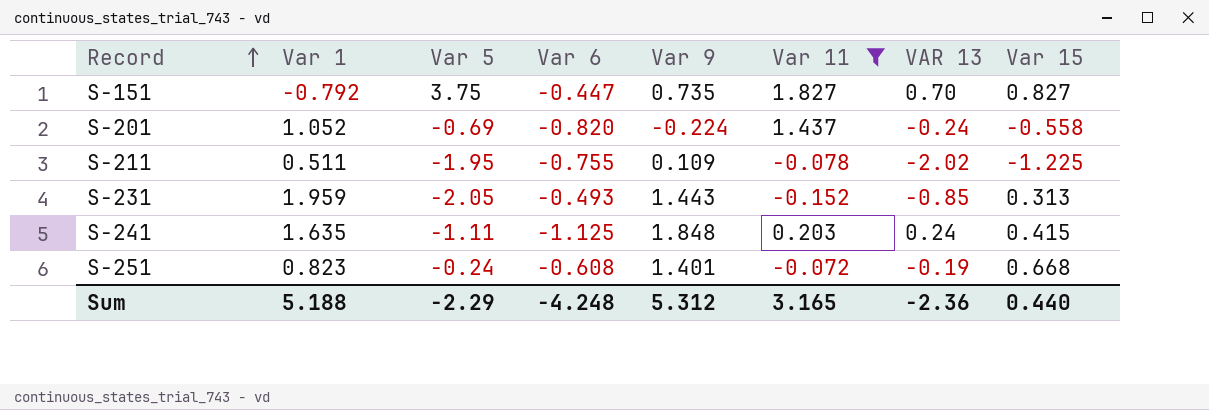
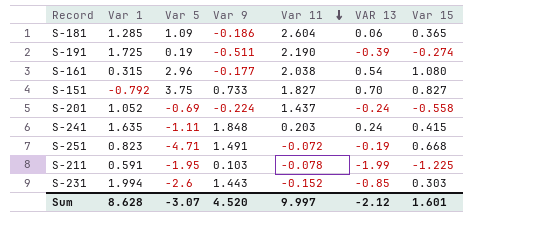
filter: Var 11 <= 1.827 -> none
row order: Record ascending -> Var 11 descending
column Var 6 | position: 4 -> none
S-151 | Var 9: 0.735 -> 0.733
S-251 | Var 5: -0.24 -> -4.71
S-251 | Var 9: 1.401 -> 1.491
S-211 | Var 1: 0.511 -> 0.591
S-211 | Var 9: 0.109 -> 0.103
S-211 | VAR 13: -2.02 -> -1.99
S-231 | Var 1: 1.959 -> 1.994
S-231 | Var 5: -2.05 -> -2.6
S-231 | Var 15: 0.313 -> 0.303
Sum | Var 1: 5.188 -> 8.628
Sum | Var 5: -2.29 -> -3.07
Sum | Var 9: 5.312 -> 4.520
Sum | Var 11: 3.165 -> 9.997
Sum | VAR 13: -2.36 -> -2.12
Sum | Var 15: 0.440 -> 1.601

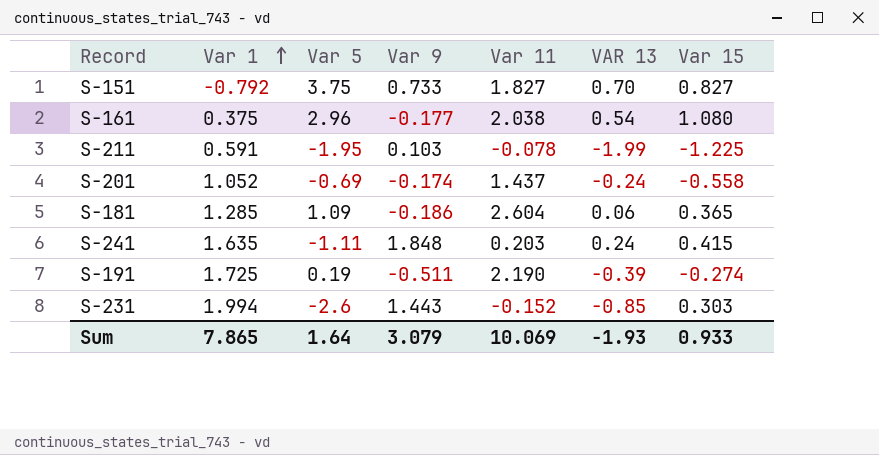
row order: Var 11 descending -> Var 1 ascending
row S-251: 0.823 | -4.71 | 1.491 | -0.072 | -0.19 | 0.668 -> none
S-161 | Var 1: 0.315 -> 0.375
S-201 | Var 9: -0.224 -> -0.174
Sum | Var 1: 8.628 -> 7.865
Sum | Var 5: -3.07 -> 1.64
Sum | Var 9: 4.520 -> 3.079
Sum | Var 11: 9.997 -> 10.069
Sum | VAR 13: -2.12 -> -1.93
Sum | Var 15: 1.601 -> 0.933

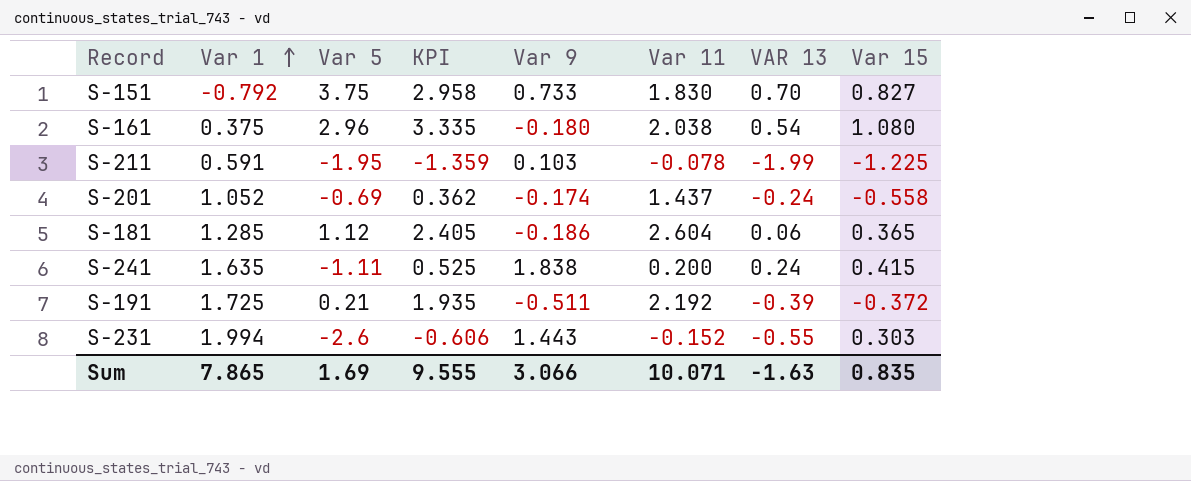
column KPI | formula: none -> [Var 1] + [Var 5]
S-151 | Var 11: 1.827 -> 1.830
S-161 | Var 9: -0.177 -> -0.180
S-181 | Var 5: 1.09 -> 1.12
S-241 | Var 9: 1.848 -> 1.838
S-241 | Var 11: 0.203 -> 0.200
S-191 | Var 5: 0.19 -> 0.21
S-191 | Var 11: 2.190 -> 2.192
S-191 | Var 15: -0.274 -> -0.372
S-231 | VAR 13: -0.85 -> -0.55
Sum | Var 5: 1.64 -> 1.69
Sum | Var 9: 3.079 -> 3.066
Sum | Var 11: 10.069 -> 10.071
Sum | VAR 13: -1.93 -> -1.63
Sum | Var 15: 0.933 -> 0.835

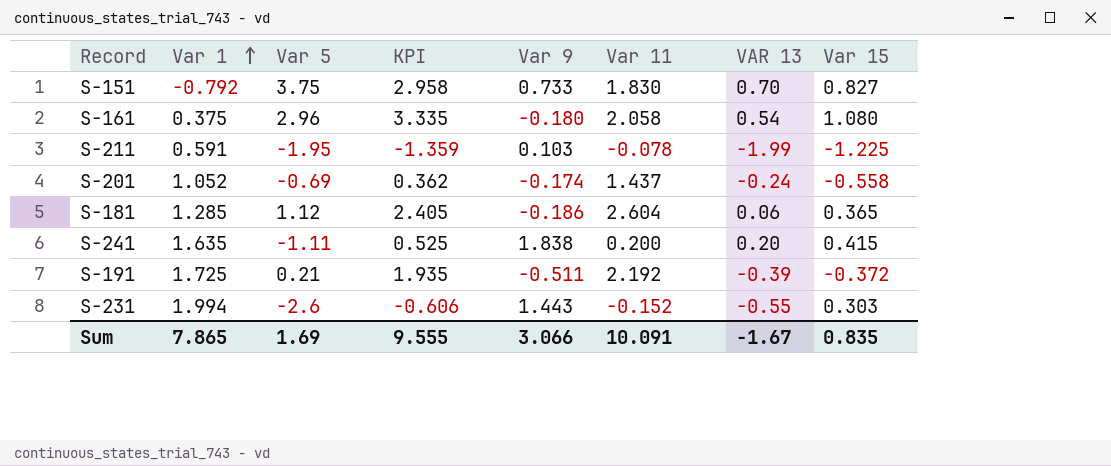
S-161 | Var 11: 2.038 -> 2.058
S-241 | VAR 13: 0.24 -> 0.20
Sum | Var 11: 10.071 -> 10.091
Sum | VAR 13: -1.63 -> -1.67

